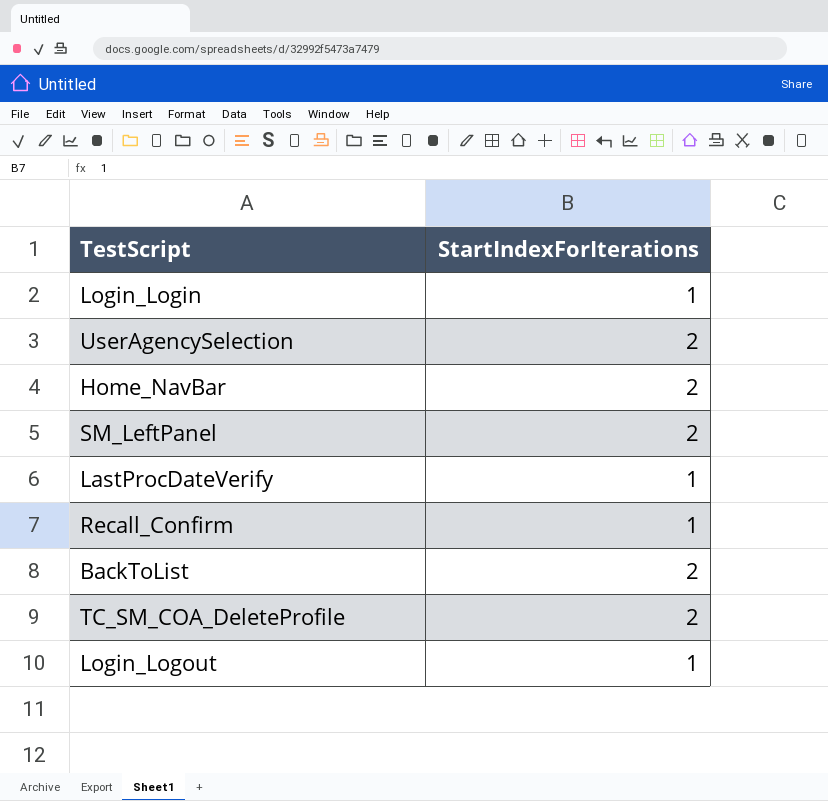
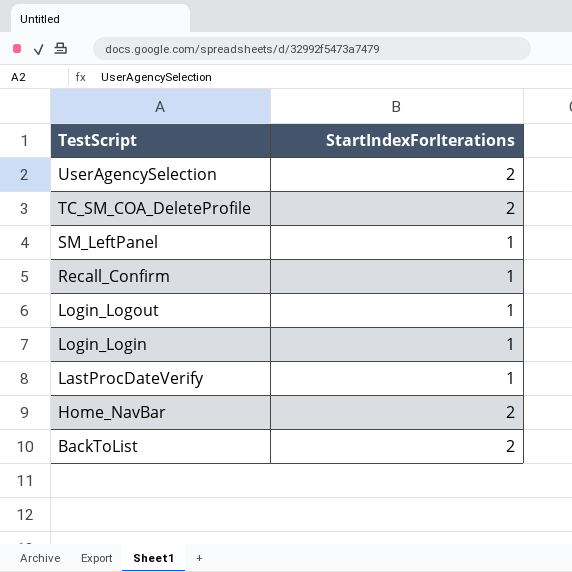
row order: none -> TestScript descending
SM_LeftPanel | StartIndexForIterations: 2 -> 1

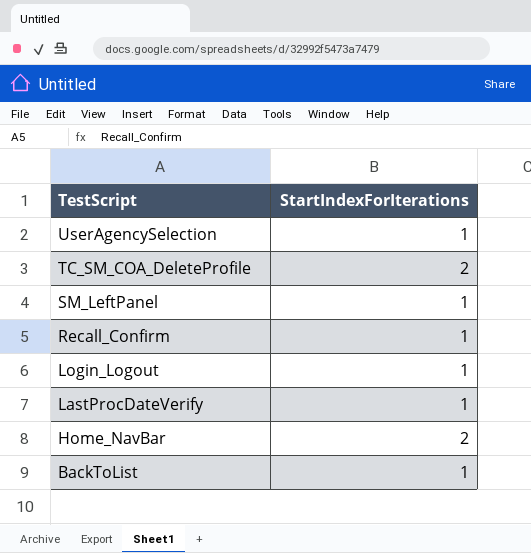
row Login_Login: 1 -> none
UserAgencySelection | StartIndexForIterations: 2 -> 1
BackToList | StartIndexForIterations: 2 -> 1

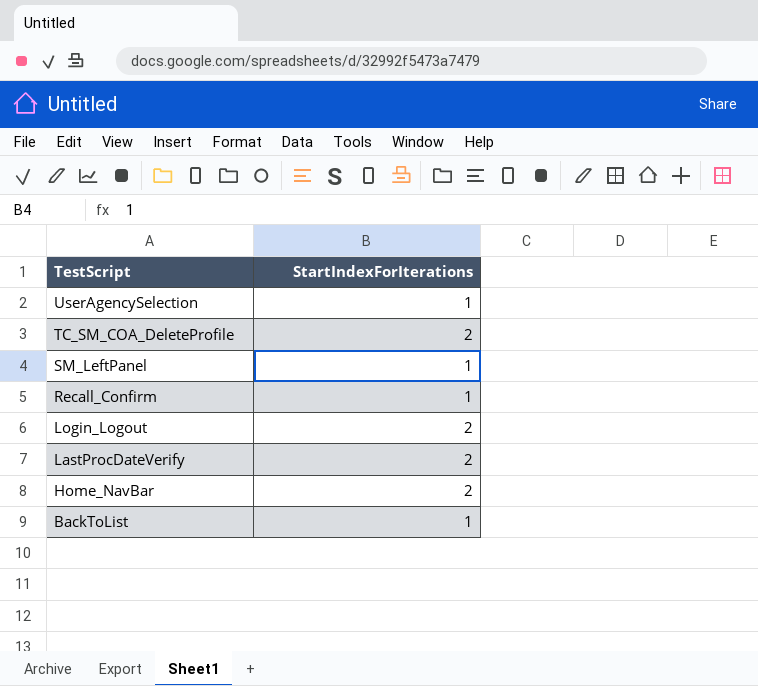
Login_Logout | StartIndexForIterations: 1 -> 2
LastProcDateVerify | StartIndexForIterations: 1 -> 2

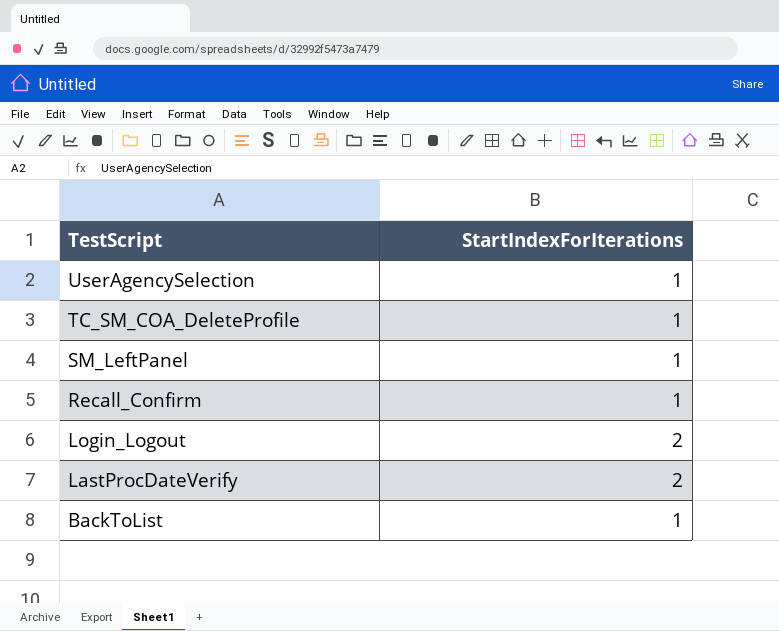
row Home_NavBar: 2 -> none
TC_SM_COA_DeleteProfile | StartIndexForIterations: 2 -> 1

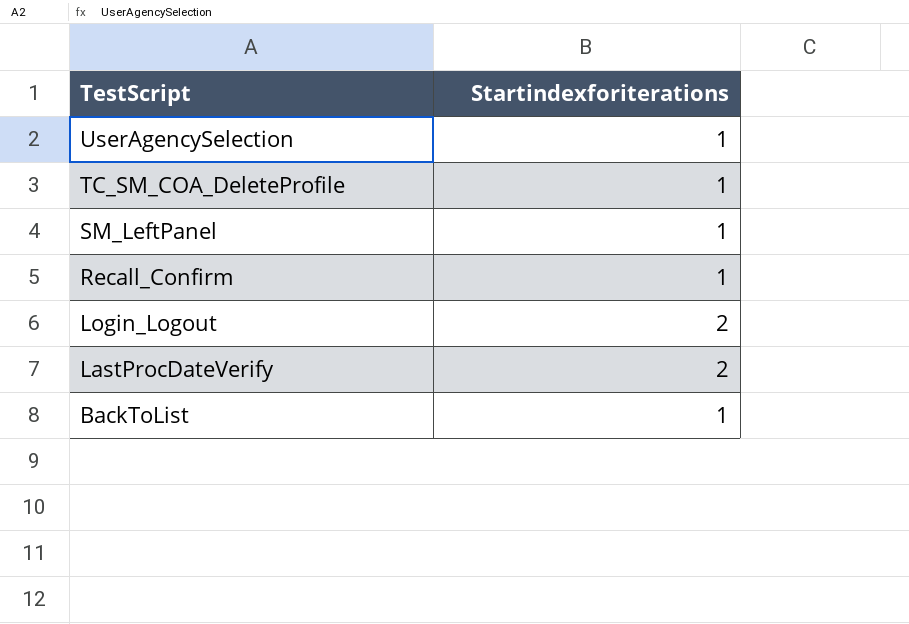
column name: StartIndexForIterations -> Startindexforiterations

